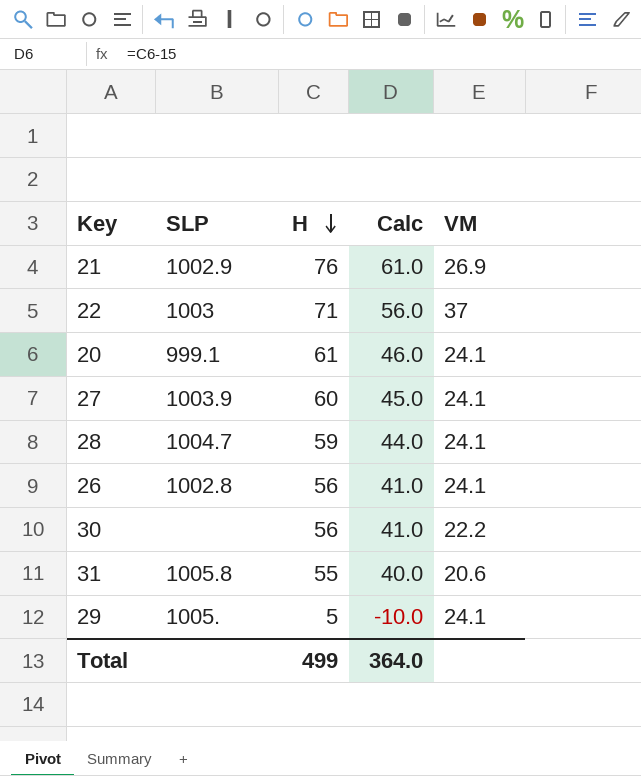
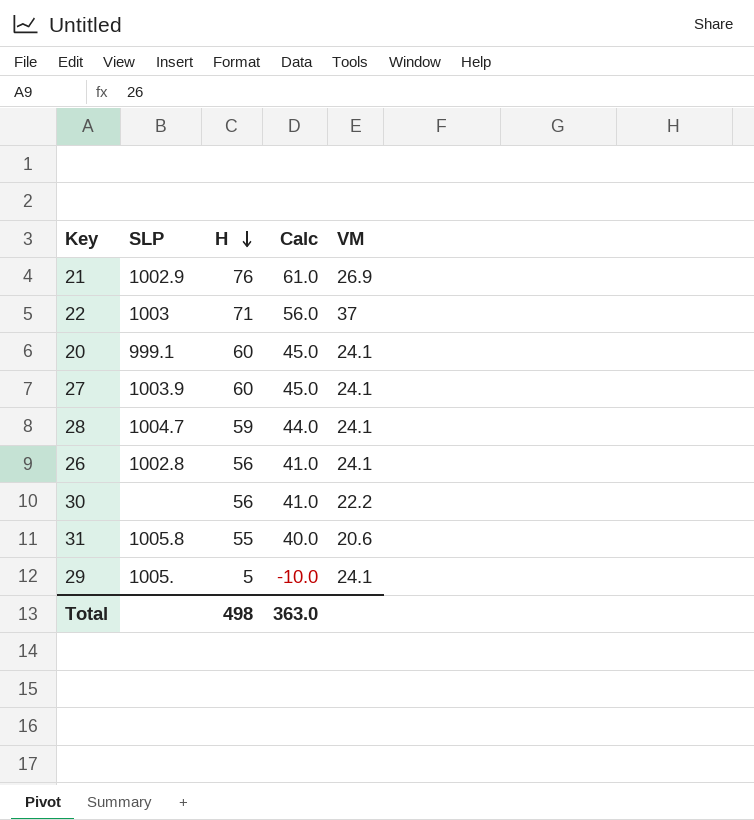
20 | H: 61 -> 60
20 | Calc: 46.0 -> 45.0
Total | H: 499 -> 498
Total | Calc: 364.0 -> 363.0

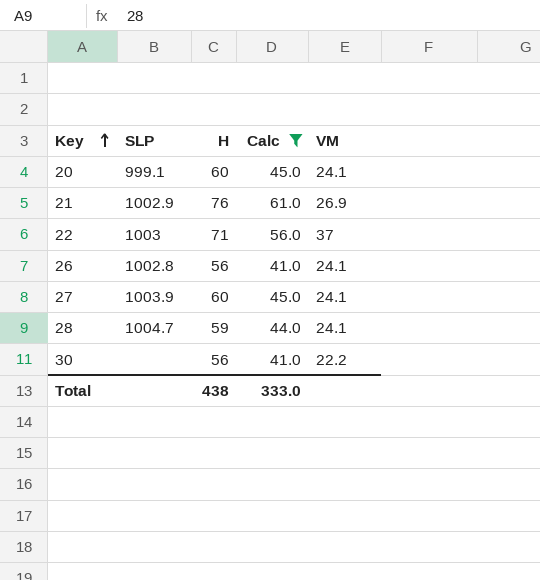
filter: none -> Calc >= 41.0
row order: H descending -> Key ascending
Total | H: 498 -> 438
Total | Calc: 363.0 -> 333.0

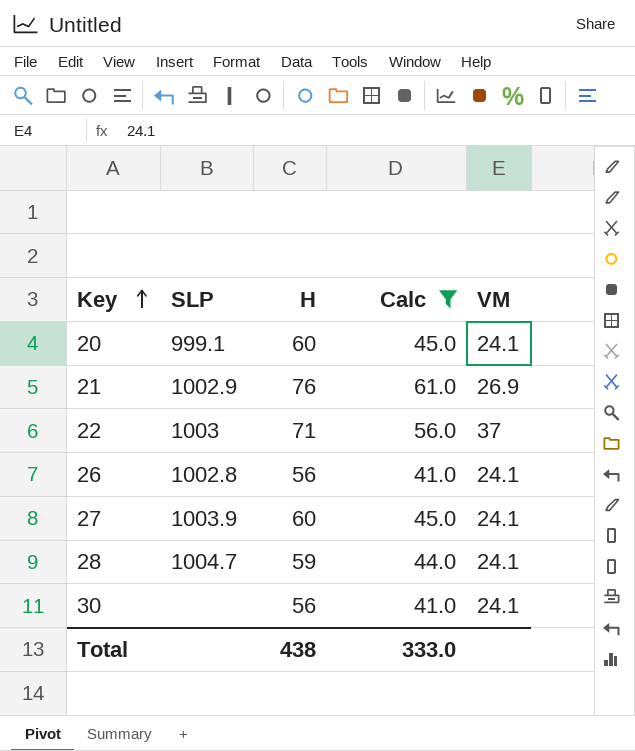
30 | VM: 22.2 -> 24.1

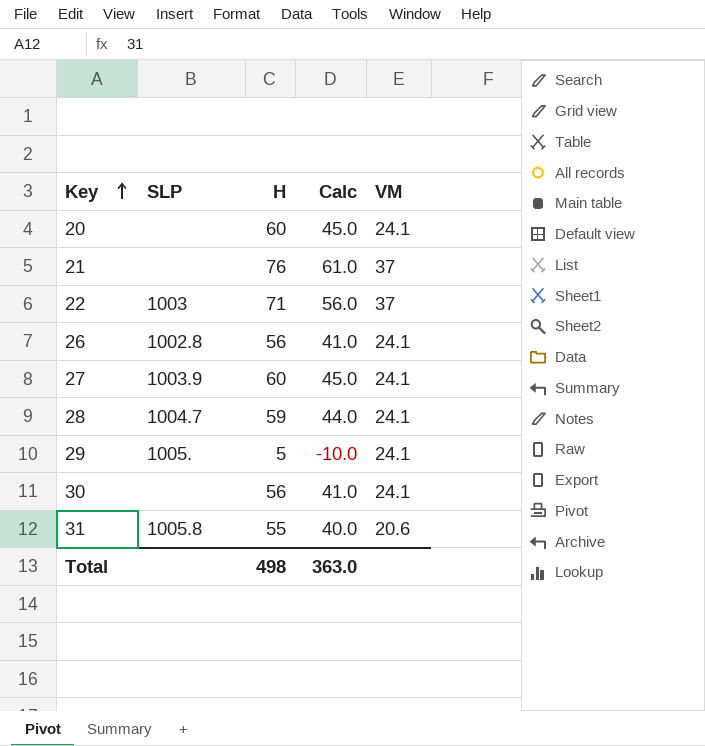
filter: Calc >= 41.0 -> none
20 | SLP: 999.1 -> none
21 | SLP: 1002.9 -> none
21 | VM: 26.9 -> 37
Total | H: 438 -> 498
Total | Calc: 333.0 -> 363.0

